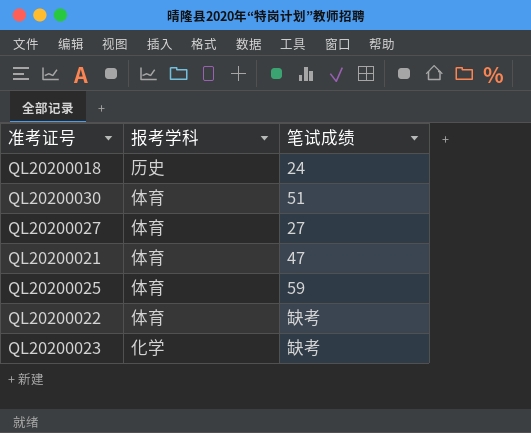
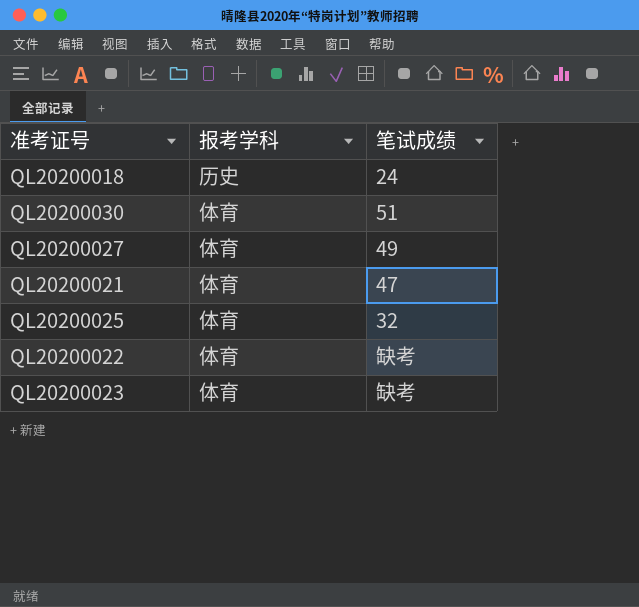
QL20200027 | 笔试成绩: 27 -> 49
QL20200025 | 笔试成绩: 59 -> 32
QL20200023 | 报考学科: 化学 -> 体育

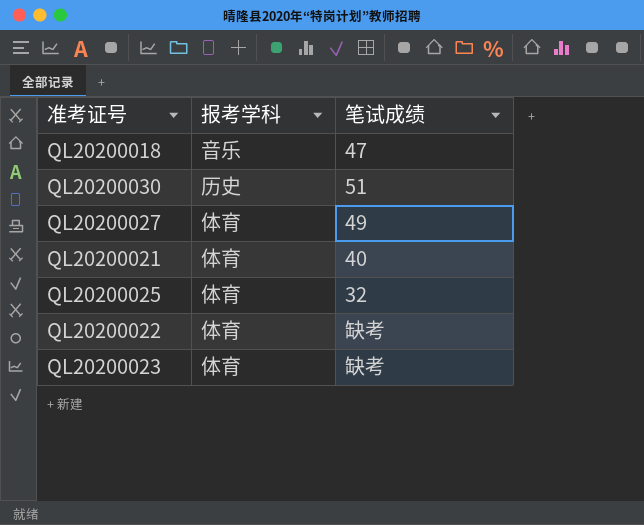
QL20200018 | 报考学科: 历史 -> 音乐
QL20200018 | 笔试成绩: 24 -> 47
QL20200030 | 报考学科: 体育 -> 历史
QL20200021 | 笔试成绩: 47 -> 40

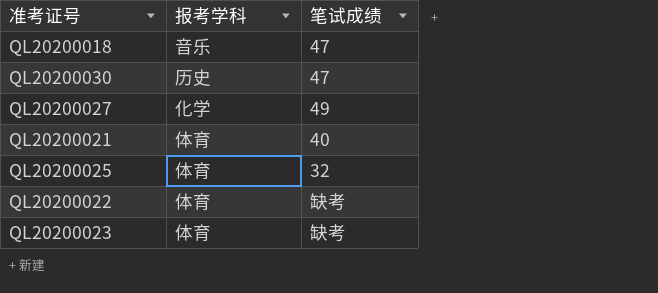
QL20200030 | 笔试成绩: 51 -> 47
QL20200027 | 报考学科: 体育 -> 化学

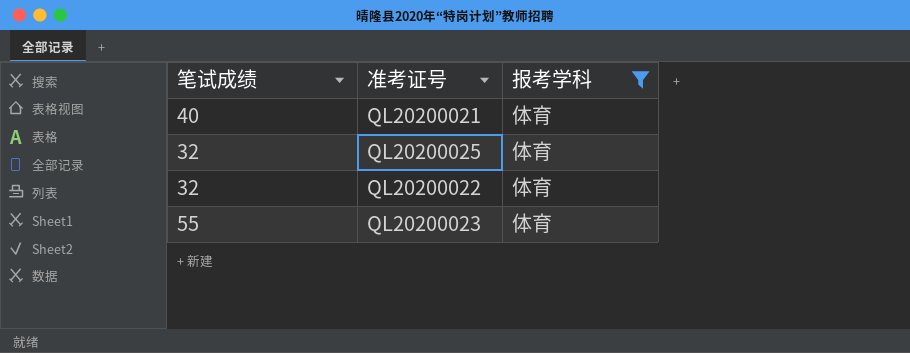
filter: none -> 报考学科 = 体育
column 笔试成绩 | position: 3 -> 1
QL20200022 | 笔试成绩: 缺考 -> 32
QL20200023 | 笔试成绩: 缺考 -> 55

